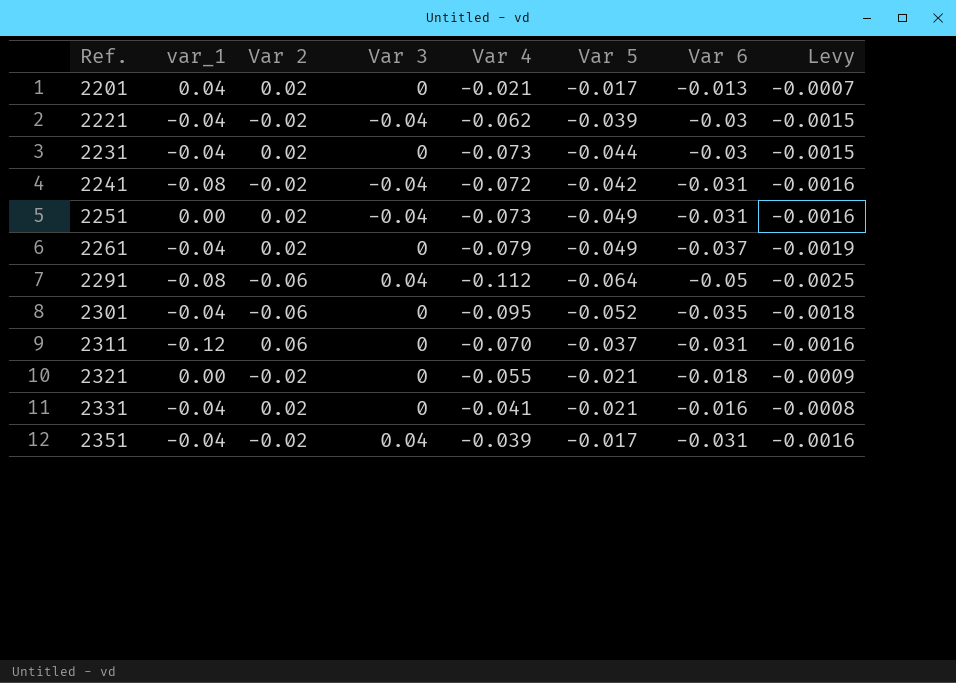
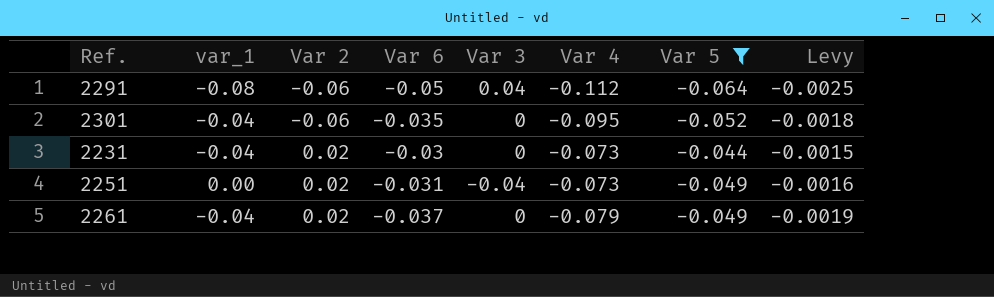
filter: none -> Var 5 <= -0.044
row order: Ref. ascending -> Var 2 ascending
column Var 6 | position: 7 -> 4

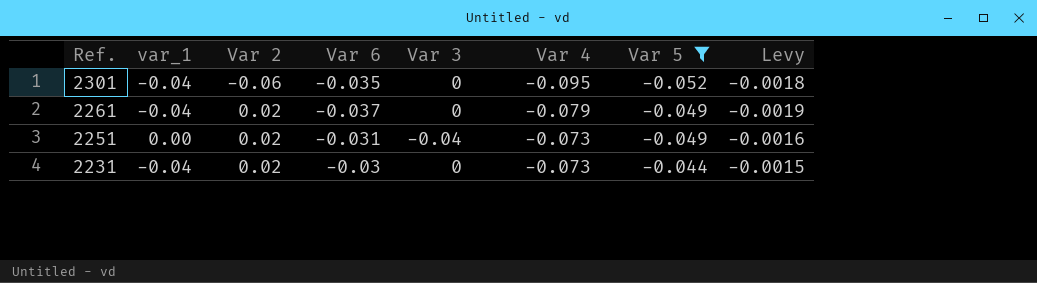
row order: Var 2 ascending -> Ref. descending
row 2291: -0.08 | -0.06 | -0.05 | 0.04 | -0.112 | -0.064 | -0.0025 -> none

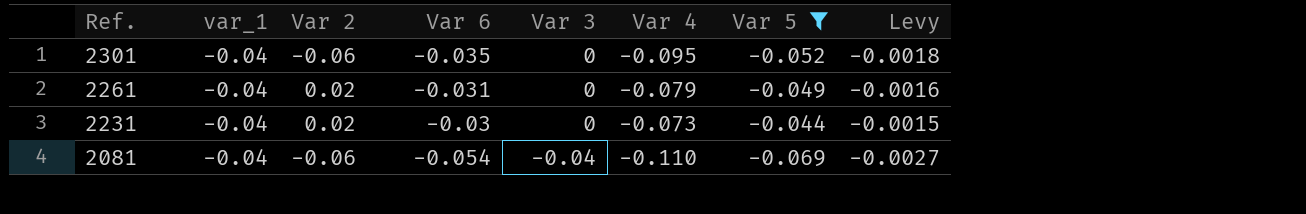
row 2251: 0.00 | 0.02 | -0.031 | -0.04 | -0.073 | -0.049 | -0.0016 -> none
2261 | Var 6: -0.037 -> -0.031
2261 | Levy: -0.0019 -> -0.0016
row 2081: none -> -0.04 | -0.06 | -0.054 | -0.04 | -0.110 | -0.069 | -0.0027

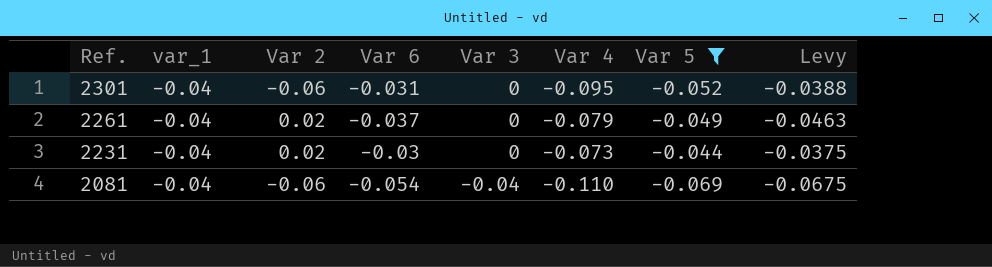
column Levy | formula: [Var 6] * 0.05 -> [Var 6] * 1.25
2301 | Var 6: -0.035 -> -0.031
2261 | Var 6: -0.031 -> -0.037

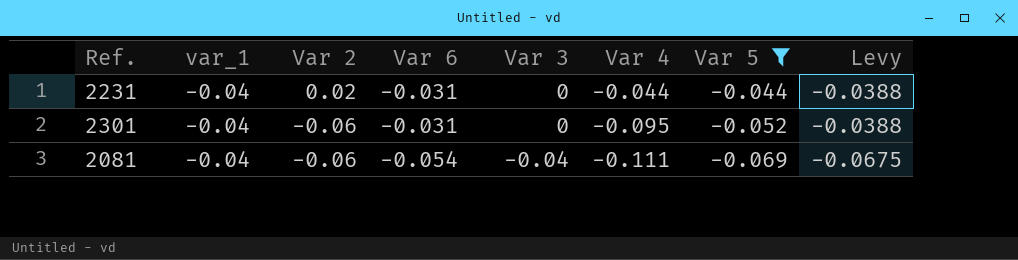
row order: Ref. descending -> Var 2 descending
row 2261: -0.04 | 0.02 | -0.037 | 0 | -0.079 | -0.049 | -0.0463 -> none
2231 | Var 6: -0.03 -> -0.031
2231 | Var 4: -0.073 -> -0.044
2231 | Levy: -0.0375 -> -0.0388
2081 | Var 4: -0.110 -> -0.111

